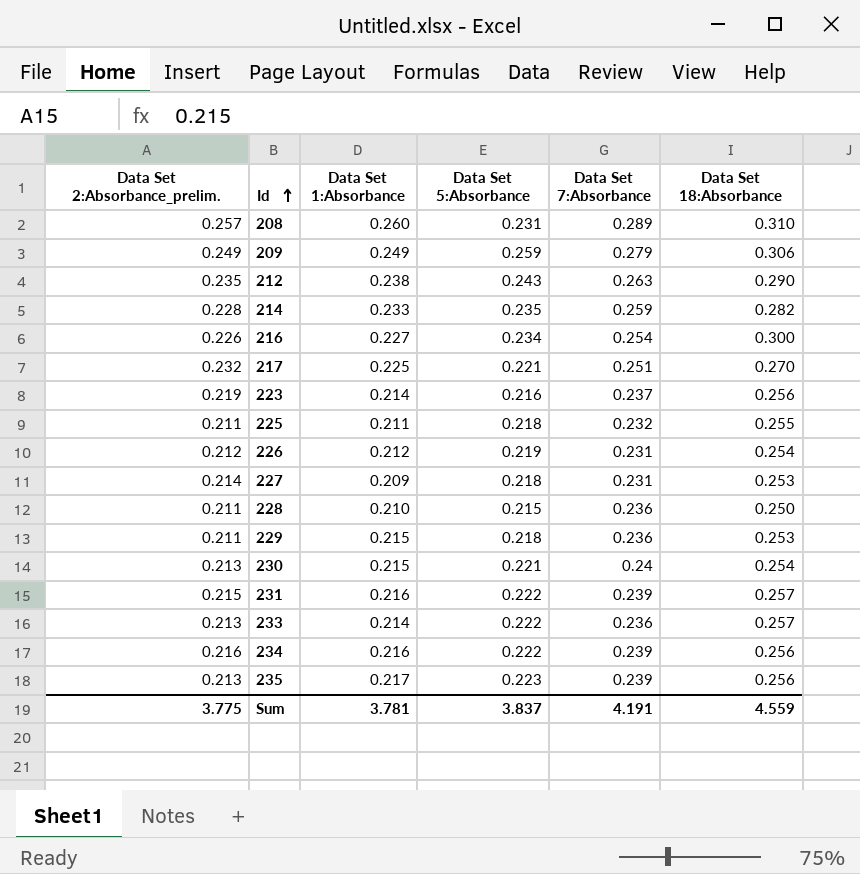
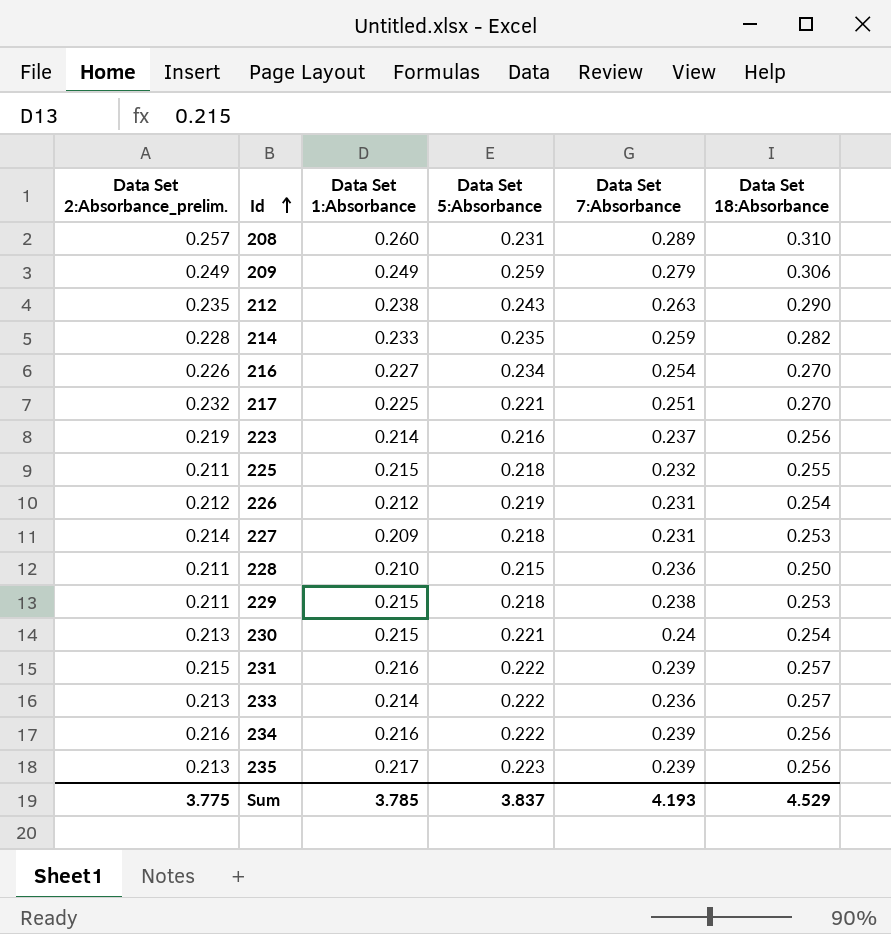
216 | Data Set 18:Absorbance: 0.300 -> 0.270
225 | Data Set 1:Absorbance: 0.211 -> 0.215
229 | Data Set 7:Absorbance: 0.236 -> 0.238
Sum | Data Set 1:Absorbance: 3.781 -> 3.785
Sum | Data Set 7:Absorbance: 4.191 -> 4.193
Sum | Data Set 18:Absorbance: 4.559 -> 4.529

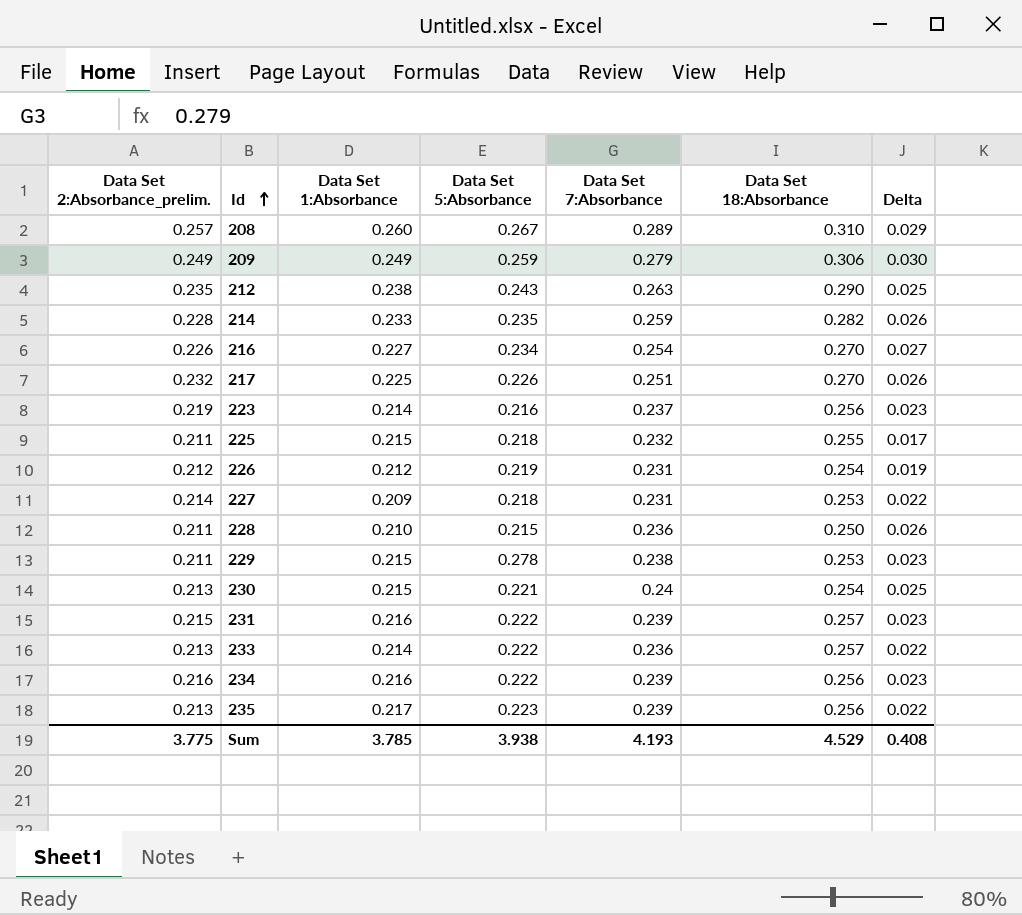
column Delta | formula: none -> [Data Set 7:Absorbance] - [Data Set 1:Absorbance]
208 | Data Set 5:Absorbance: 0.231 -> 0.267
217 | Data Set 5:Absorbance: 0.221 -> 0.226
229 | Data Set 5:Absorbance: 0.218 -> 0.278
Sum | Data Set 5:Absorbance: 3.837 -> 3.938

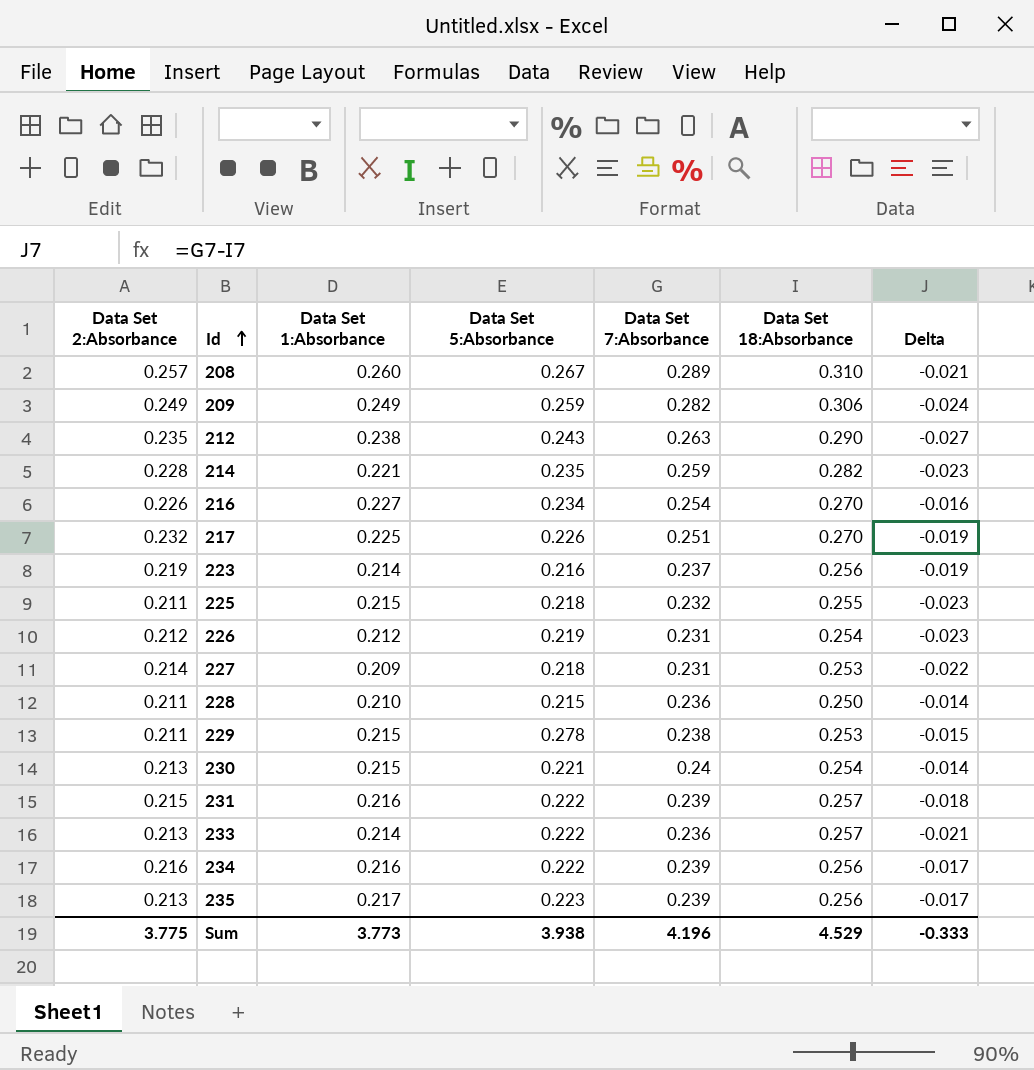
column name: Data Set 2:Absorbance_prelim. -> Data Set 2:Absorbance
column Delta | formula: [Data Set 7:Absorbance] - [Data Set 1:Absorbance] -> [Data Set 7:Absorbance] - [Data Set 18:Absorbance]
209 | Data Set 7:Absorbance: 0.279 -> 0.282
214 | Data Set 1:Absorbance: 0.233 -> 0.221
Sum | Data Set 1:Absorbance: 3.785 -> 3.773
Sum | Data Set 7:Absorbance: 4.193 -> 4.196
Sum | Delta: 0.408 -> -0.333

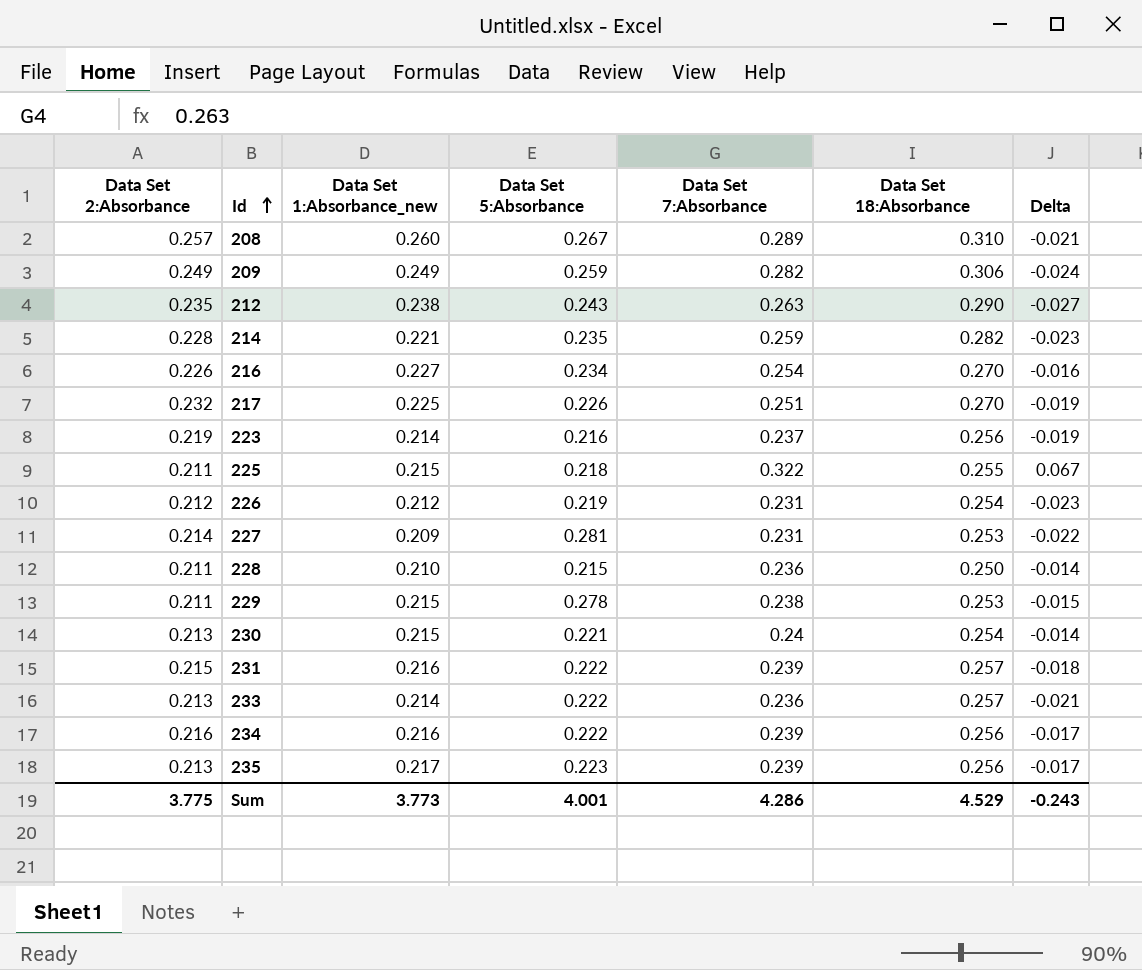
column name: Data Set 1:Absorbance -> Data Set 1:Absorbance_new
225 | Data Set 7:Absorbance: 0.232 -> 0.322
225 | Delta: -0.023 -> 0.067
227 | Data Set 5:Absorbance: 0.218 -> 0.281
Sum | Data Set 5:Absorbance: 3.938 -> 4.001
Sum | Data Set 7:Absorbance: 4.196 -> 4.286
Sum | Delta: -0.333 -> -0.243

